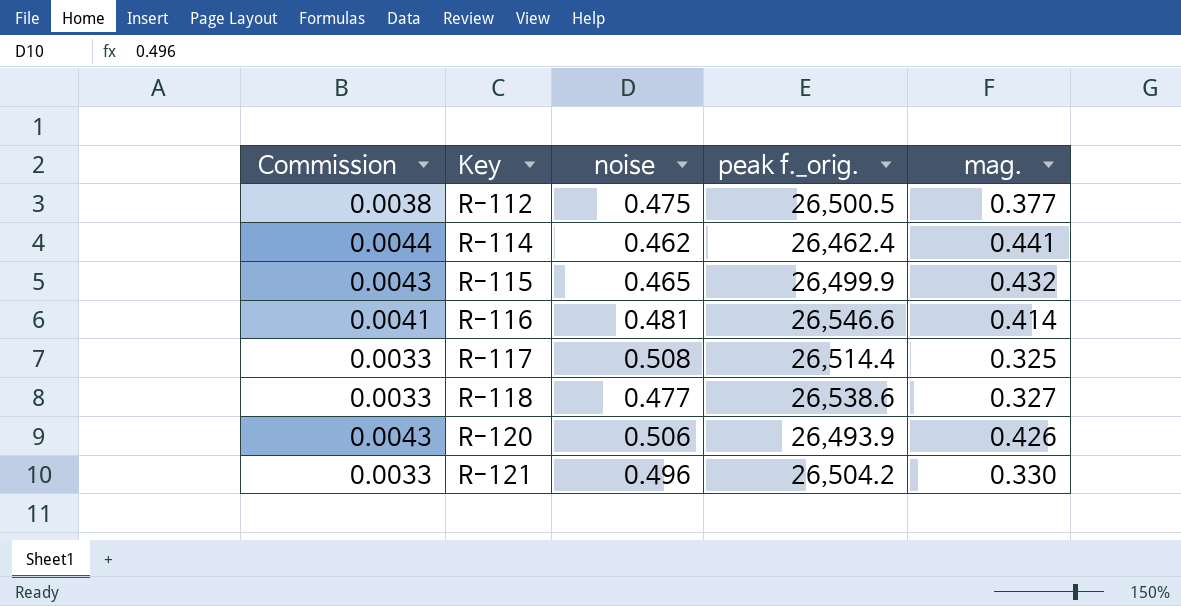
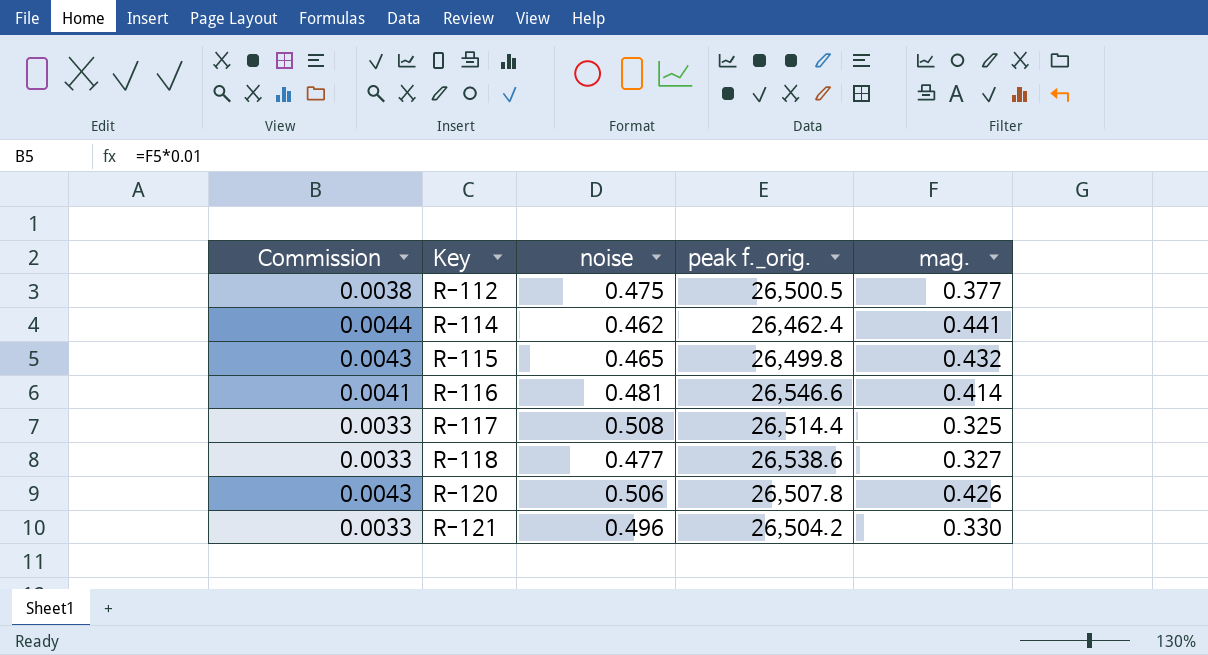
R-115 | peak f._orig.: 26,499.9 -> 26,499.8
R-120 | peak f._orig.: 26,493.9 -> 26,507.8

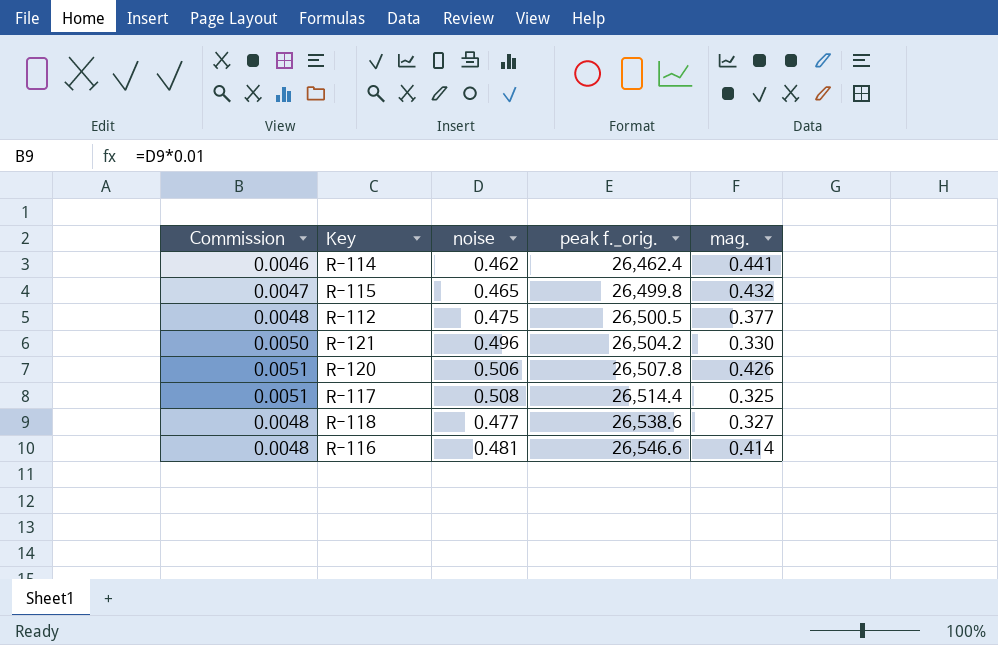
row order: Key ascending -> peak f._orig. ascending
column Commission | formula: [mag.] * 0.01 -> [noise] * 0.01

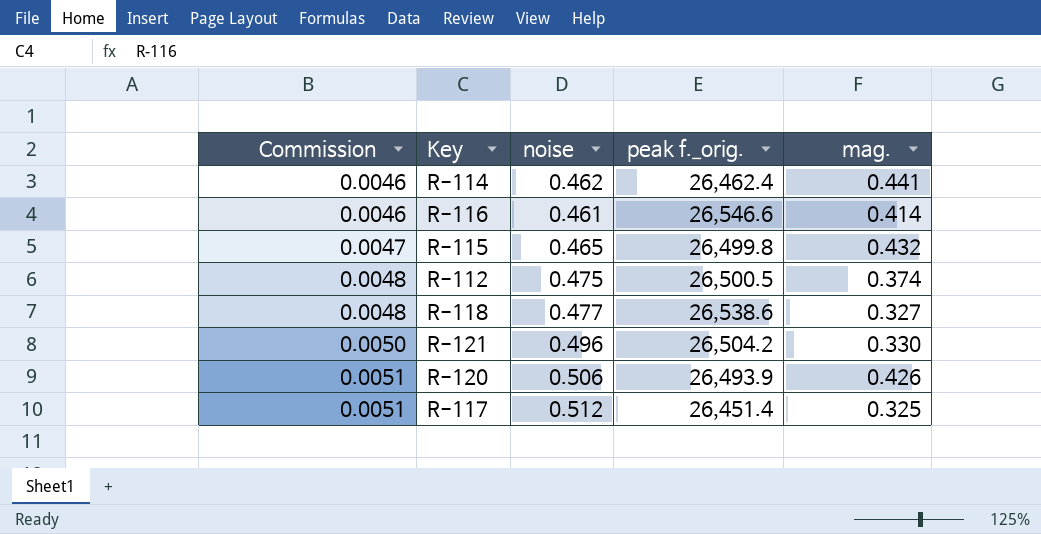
row order: peak f._orig. ascending -> Commission ascending
R-116 | Commission: 0.0048 -> 0.0046
R-116 | noise: 0.481 -> 0.461
R-112 | mag.: 0.377 -> 0.374
R-120 | peak f._orig.: 26,507.8 -> 26,493.9
R-117 | noise: 0.508 -> 0.512
R-117 | peak f._orig.: 26,514.4 -> 26,451.4

